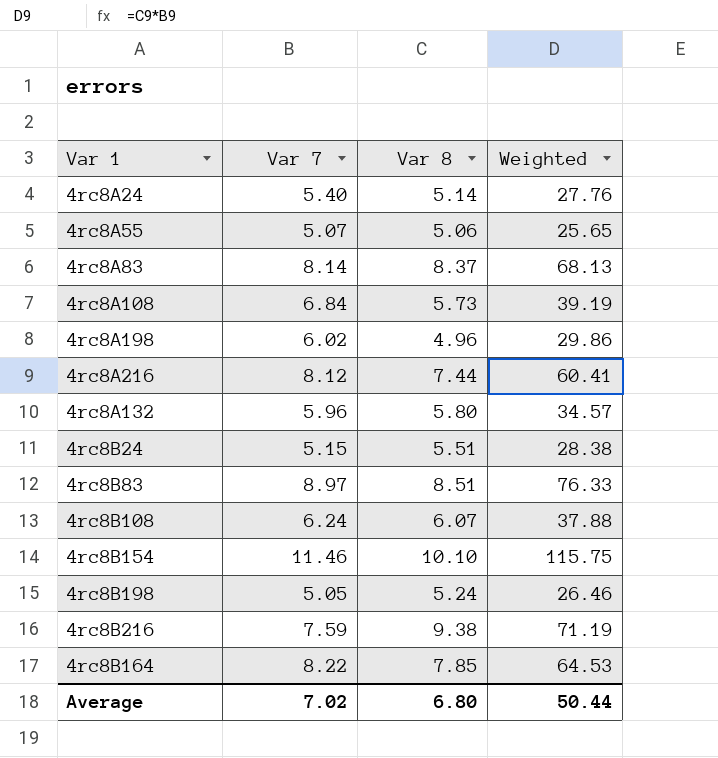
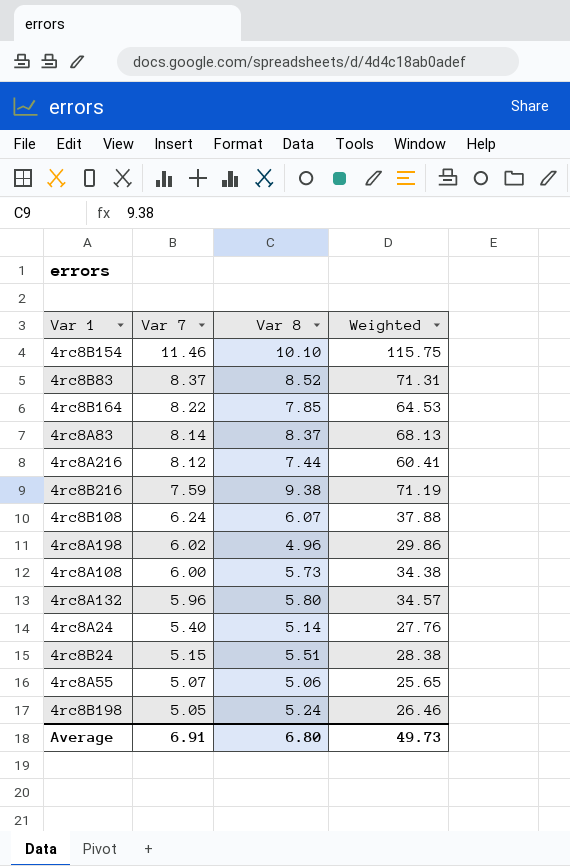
row order: none -> Var 7 descending
4rc8B83 | Var 7: 8.97 -> 8.37
4rc8B83 | Var 8: 8.51 -> 8.52
4rc8B83 | Weighted: 76.33 -> 71.31
4rc8A108 | Var 7: 6.84 -> 6.00
4rc8A108 | Weighted: 39.19 -> 34.38
Average | Var 7: 7.02 -> 6.91
Average | Weighted: 50.44 -> 49.73

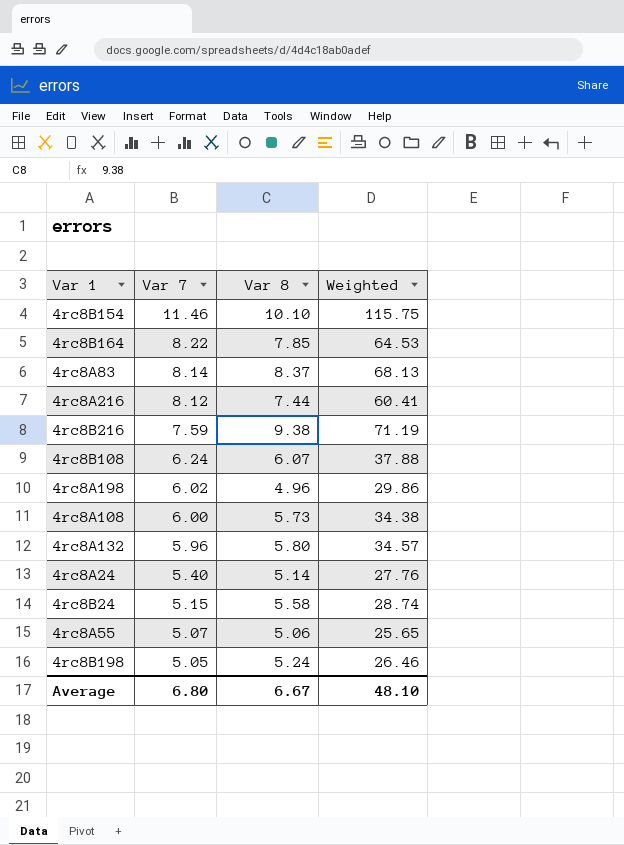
row 4rc8B83: 8.37 | 8.52 | 71.31 -> none
4rc8B24 | Var 8: 5.51 -> 5.58
4rc8B24 | Weighted: 28.38 -> 28.74
Average | Var 7: 6.91 -> 6.80
Average | Var 8: 6.80 -> 6.67
Average | Weighted: 49.73 -> 48.10

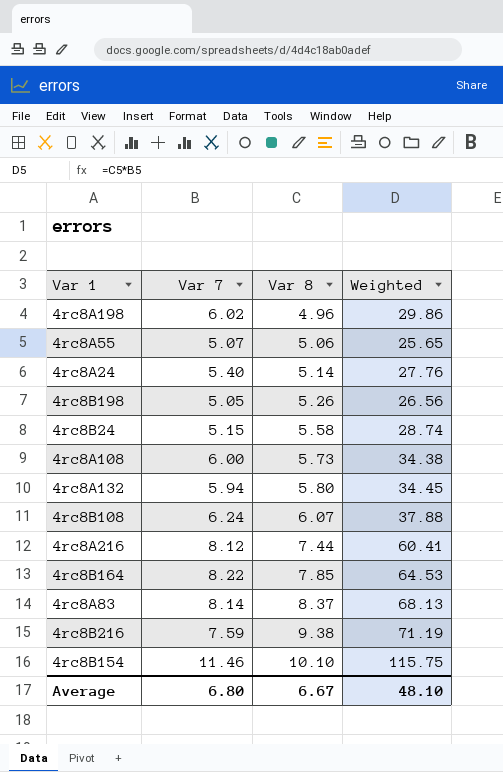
row order: Var 7 descending -> Var 8 ascending
4rc8B198 | Var 8: 5.24 -> 5.26
4rc8B198 | Weighted: 26.46 -> 26.56
4rc8A132 | Var 7: 5.96 -> 5.94
4rc8A132 | Weighted: 34.57 -> 34.45

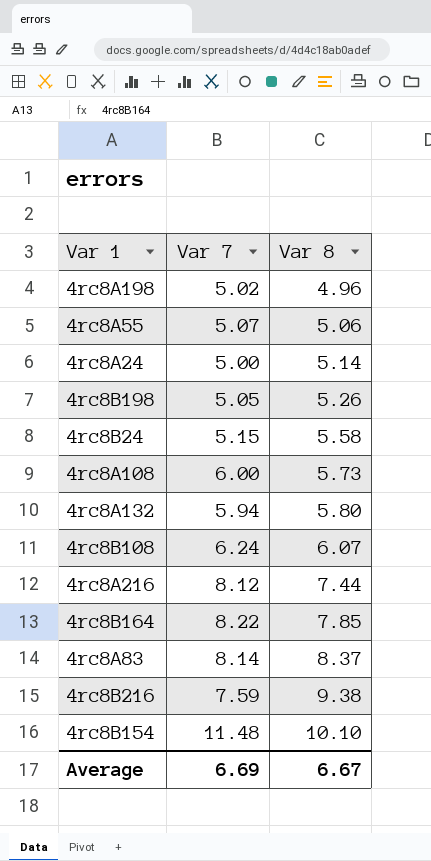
column Weighted | formula: [Var 7] * [Var 8] -> none
4rc8A198 | Var 7: 6.02 -> 5.02
4rc8A24 | Var 7: 5.40 -> 5.00
4rc8B154 | Var 7: 11.46 -> 11.48
Average | Var 7: 6.80 -> 6.69

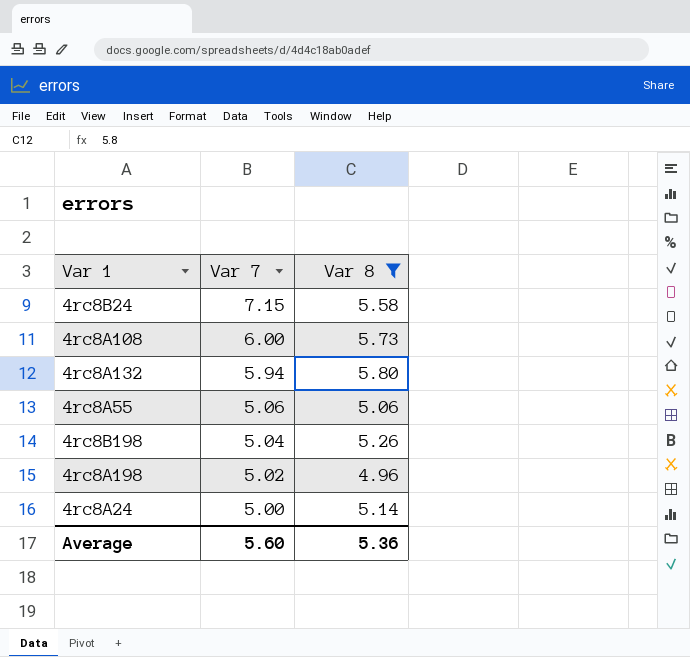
filter: none -> Var 8 <= 5.80
row order: Var 8 ascending -> Var 7 descending
4rc8B24 | Var 7: 5.15 -> 7.15
4rc8A55 | Var 7: 5.07 -> 5.06
4rc8B198 | Var 7: 5.05 -> 5.04
Average | Var 7: 6.69 -> 5.60
Average | Var 8: 6.67 -> 5.36

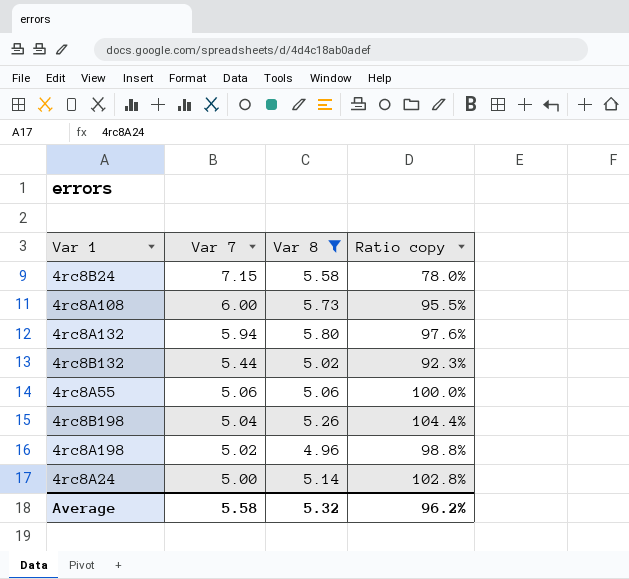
column Ratio copy | formula: none -> [Var 8] / [Var 7]
row 4rc8B132: none -> 5.44 | 5.02 | 92.3%
Average | Var 7: 5.60 -> 5.58
Average | Var 8: 5.36 -> 5.32

